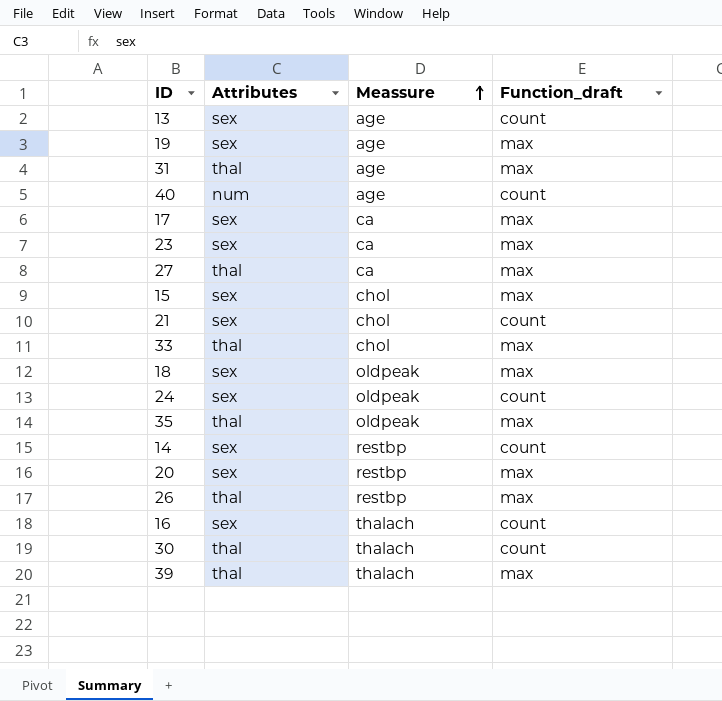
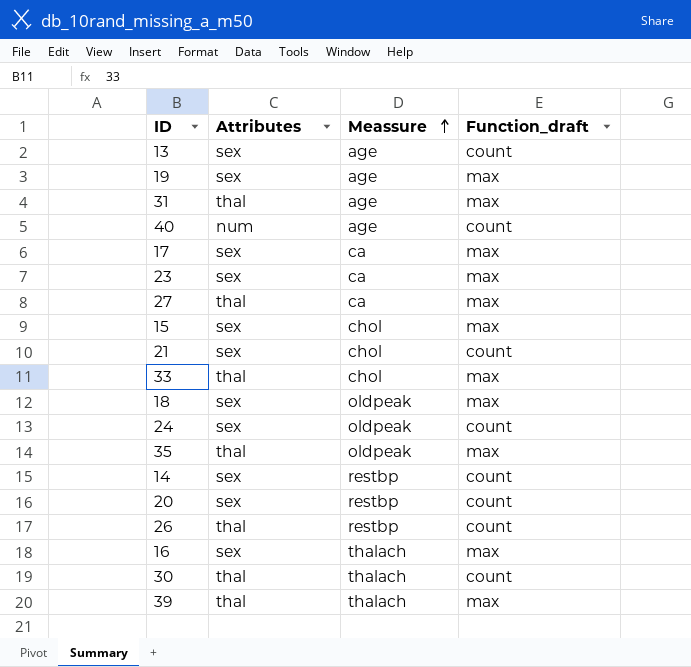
20 | Function_draft: max -> count
26 | Function_draft: max -> count
16 | Function_draft: count -> max

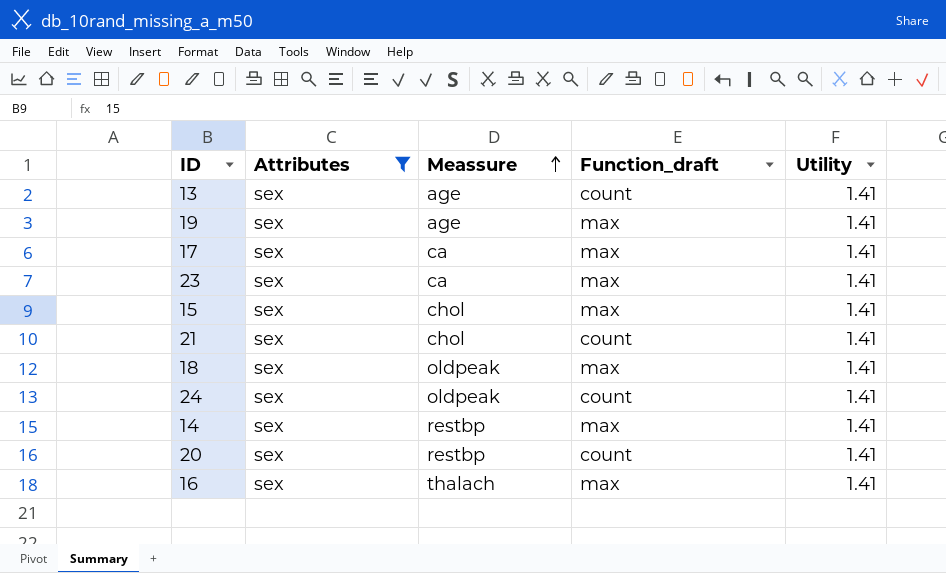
filter: none -> Attributes = sex
column Utility | position: none -> 5
14 | Function_draft: count -> max

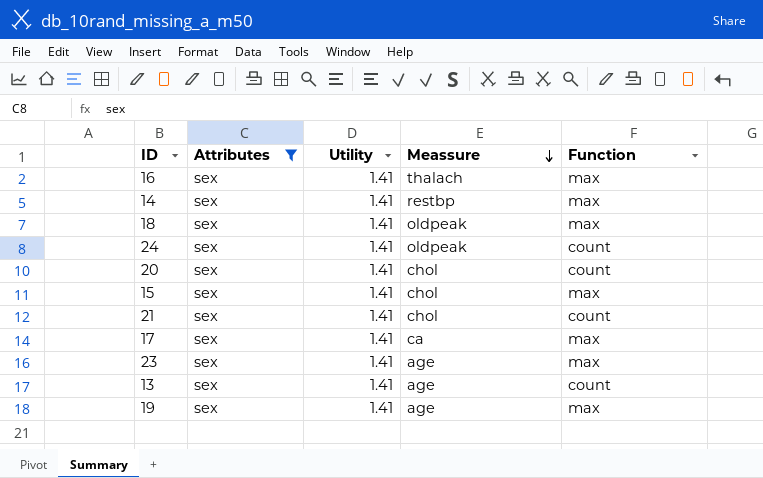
row order: Meassure ascending -> Meassure descending
column Utility | position: 5 -> 3
column name: Function_draft -> Function
20 | Meassure: restbp -> chol
23 | Meassure: ca -> age

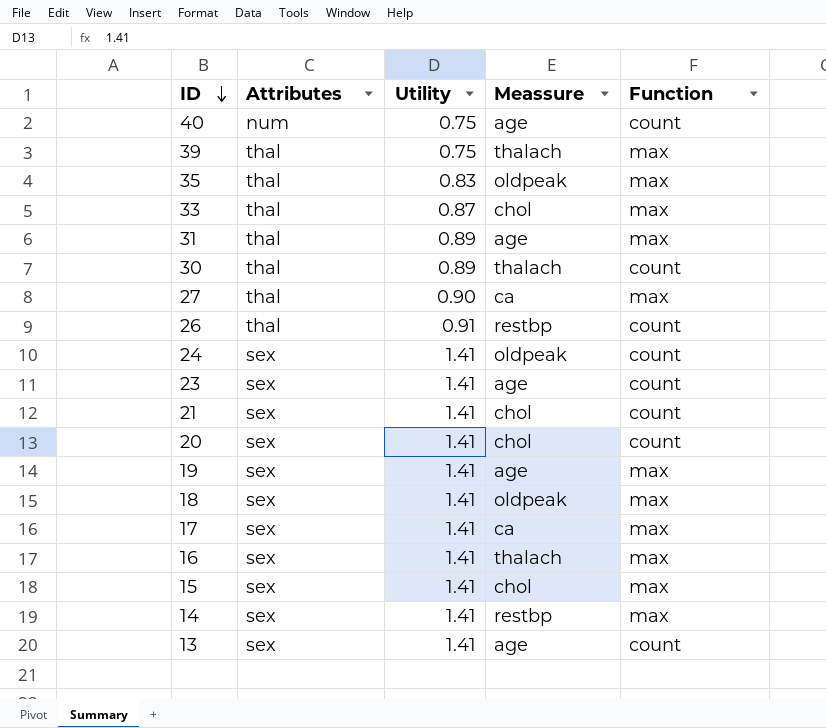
filter: Attributes = sex -> none
row order: Meassure descending -> ID descending
23 | Function: max -> count

